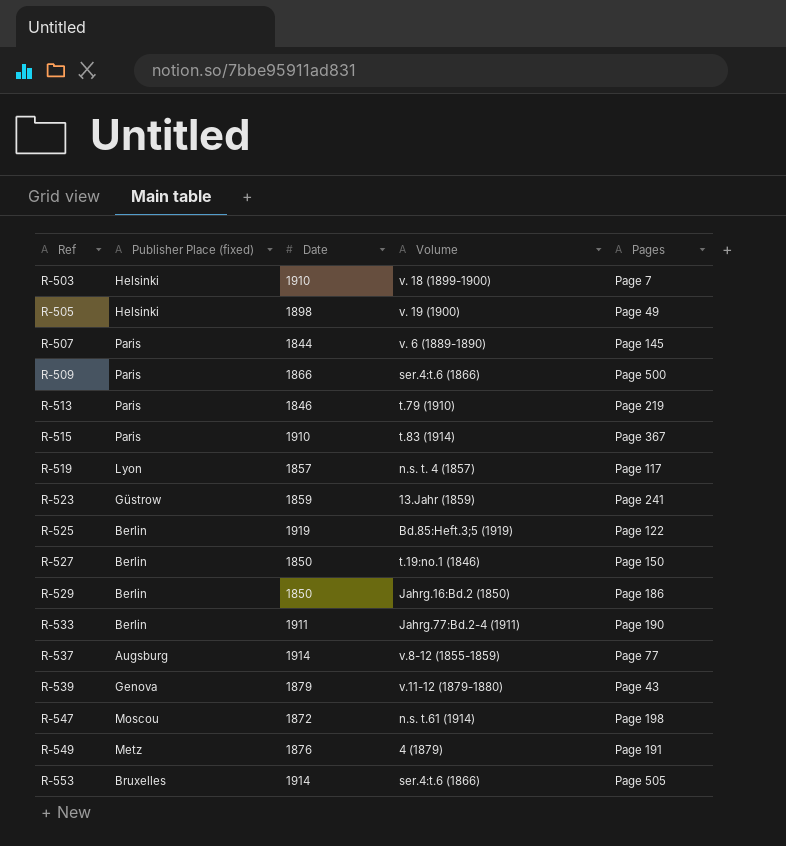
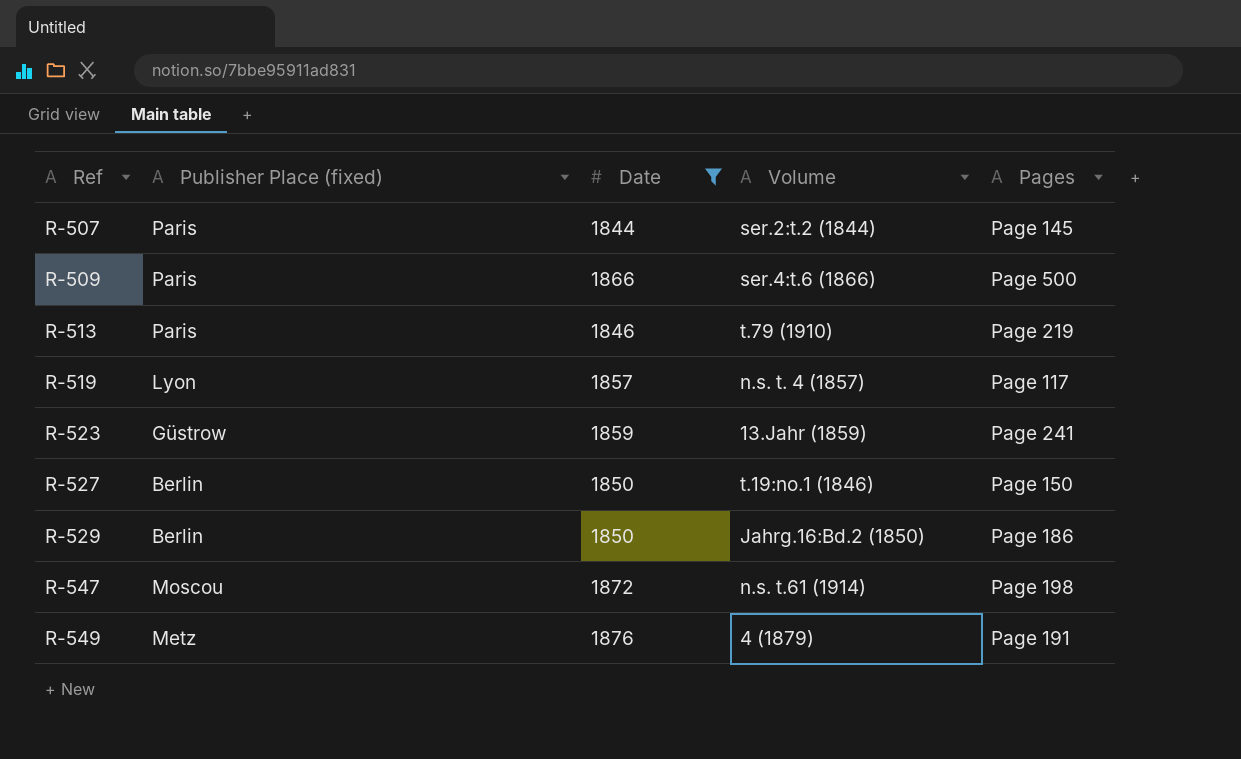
filter: none -> Date <= 1876
R-507 | Volume: v. 6 (1889-1890) -> ser.2:t.2 (1844)

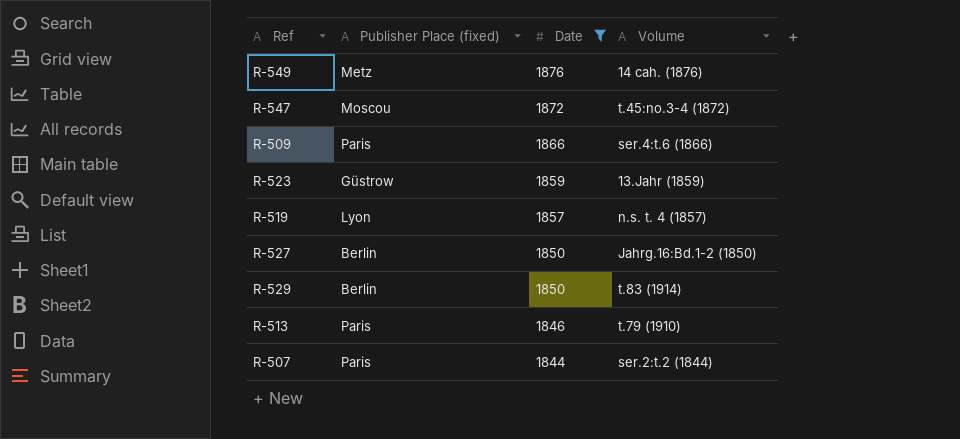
row order: Ref ascending -> Date descending
column Pages | position: 5 -> none
R-549 | Volume: 4 (1879) -> 14 cah. (1876)
R-547 | Volume: n.s. t.61 (1914) -> t.45:no.3-4 (1872)
R-527 | Volume: t.19:no.1 (1846) -> Jahrg.16:Bd.1-2 (1850)
R-529 | Volume: Jahrg.16:Bd.2 (1850) -> t.83 (1914)

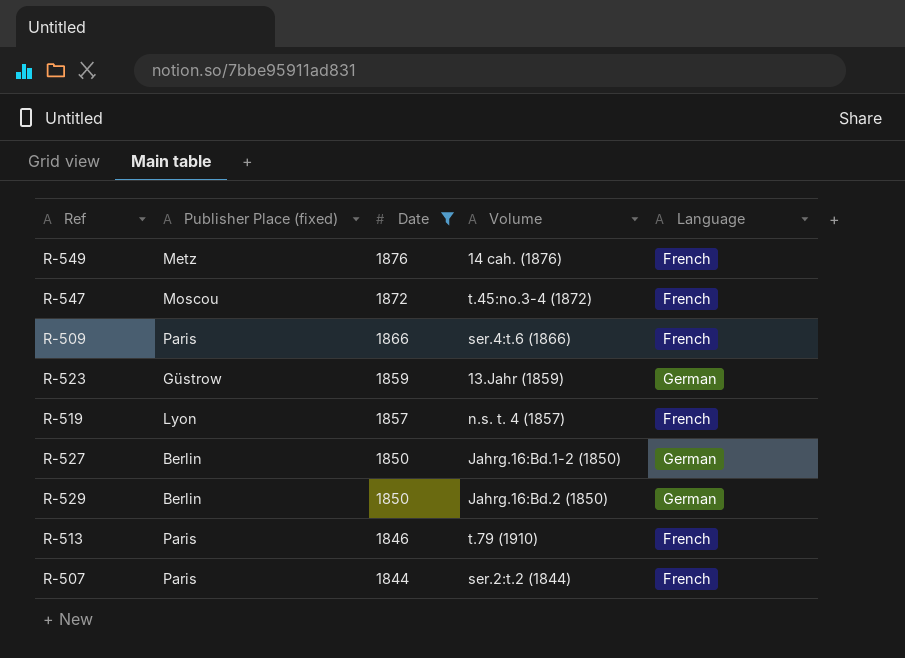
column Language | position: none -> 5
R-529 | Volume: t.83 (1914) -> Jahrg.16:Bd.2 (1850)

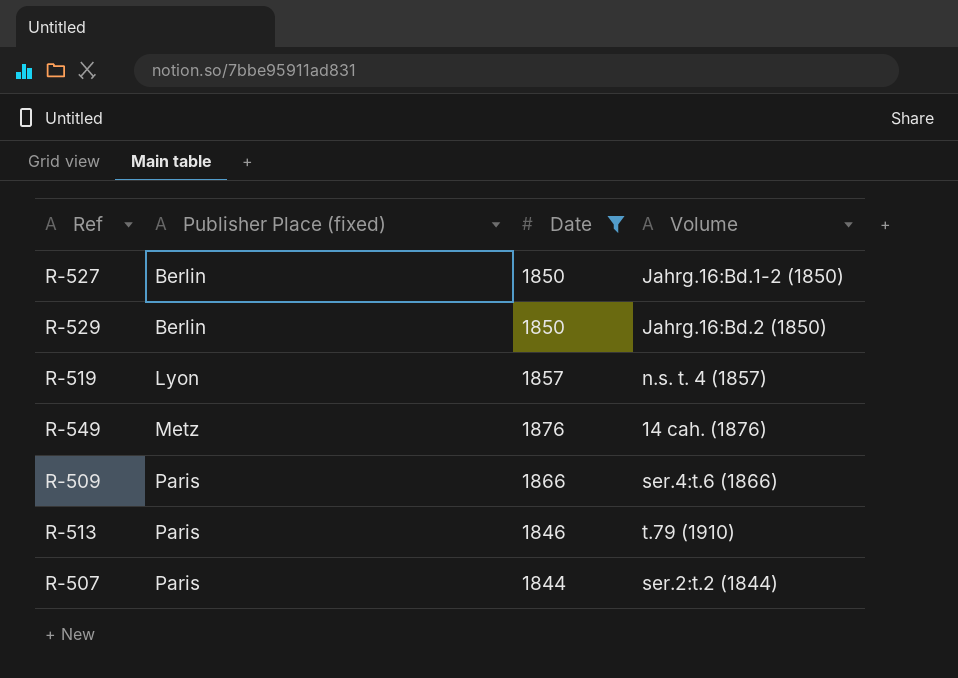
row order: Date descending -> Publisher Place (fixed) ascending
column Language | position: 5 -> none
row R-547: Moscou | 1872 | t.45:no.3-4 (1872) | French -> none
row R-523: Güstrow | 1859 | 13.Jahr (1859) | German -> none

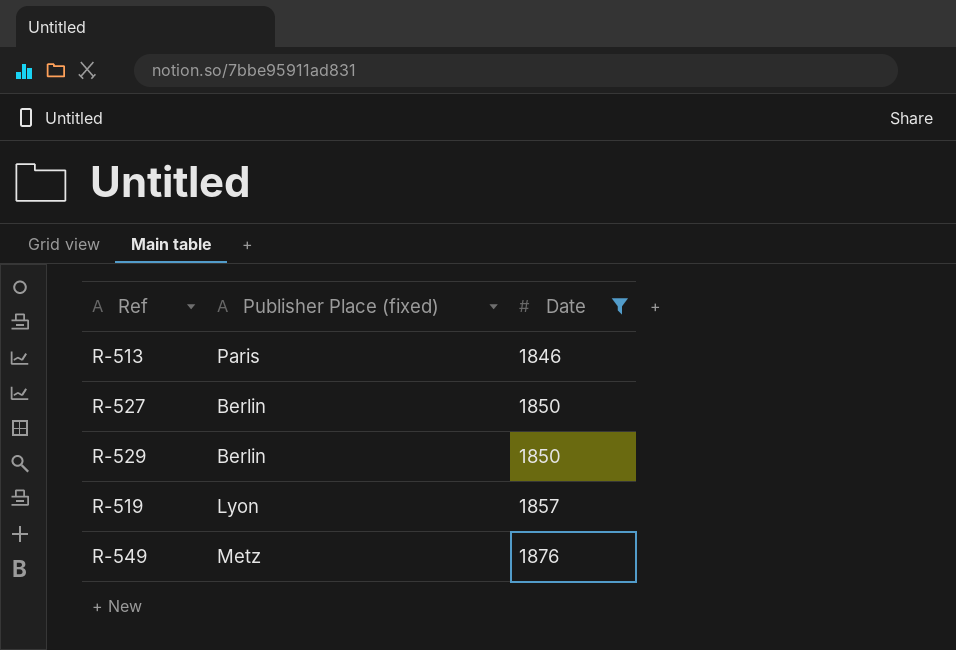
row order: Publisher Place (fixed) ascending -> Date ascending
column Volume | position: 4 -> none
row R-509: Paris | 1866 | ser.4:t.6 (1866) -> none
row R-507: Paris | 1844 | ser.2:t.2 (1844) -> none

